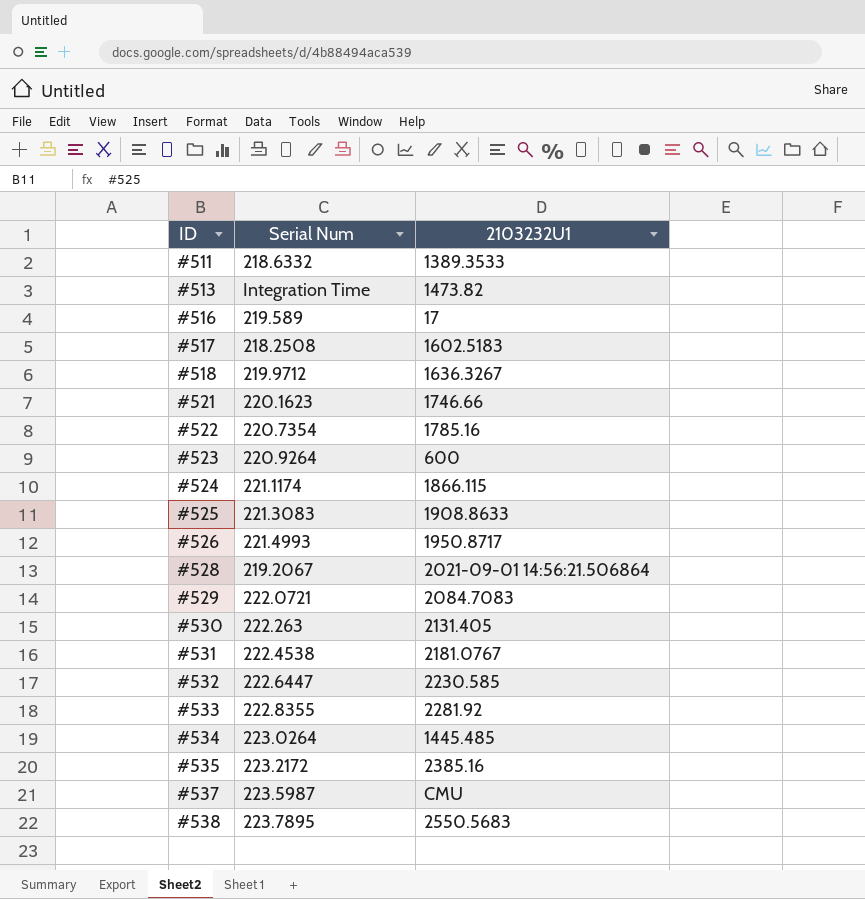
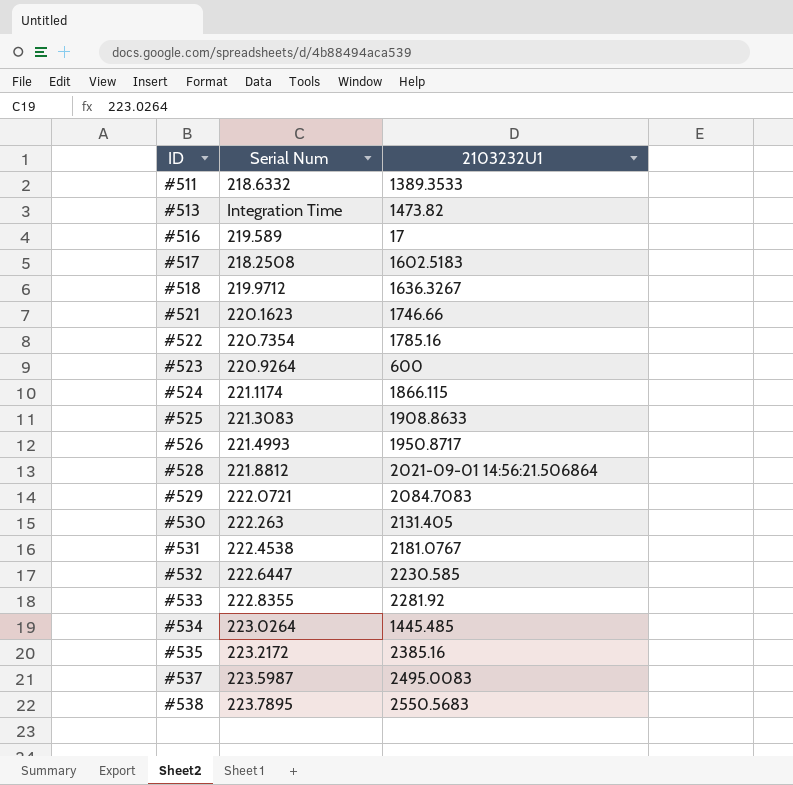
#528 | Serial Num: 219.2067 -> 221.8812
#537 | 2103232U1: CMU -> 2495.0083

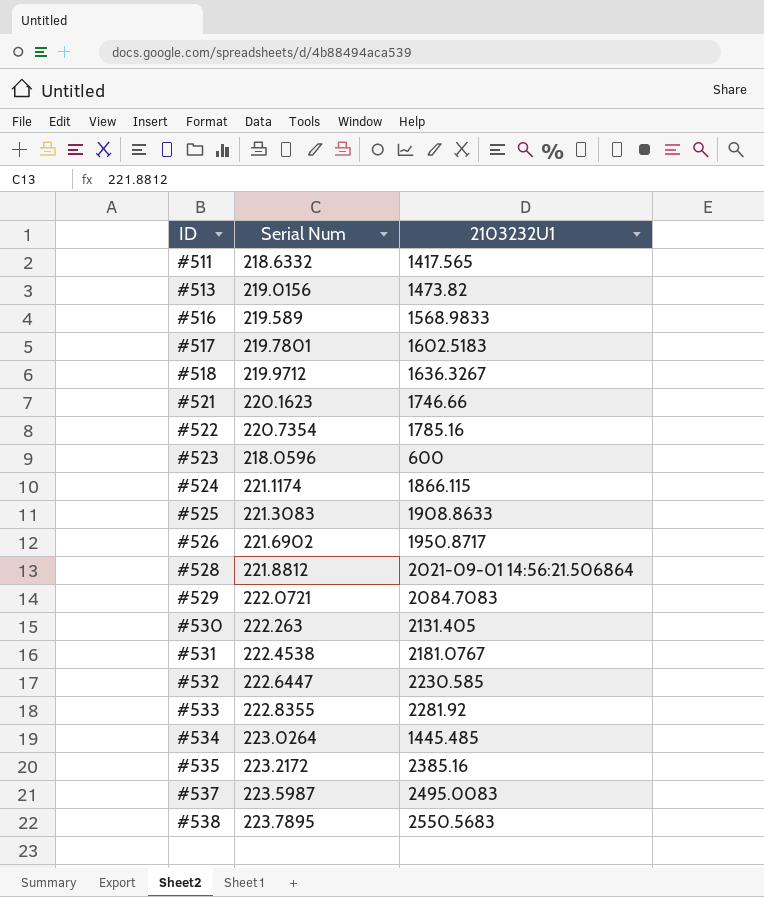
#511 | 2103232U1: 1389.3533 -> 1417.565
#513 | Serial Num: Integration Time -> 219.0156
#516 | 2103232U1: 17 -> 1568.9833
#517 | Serial Num: 218.2508 -> 219.7801
#523 | Serial Num: 220.9264 -> 218.0596
#526 | Serial Num: 221.4993 -> 221.6902

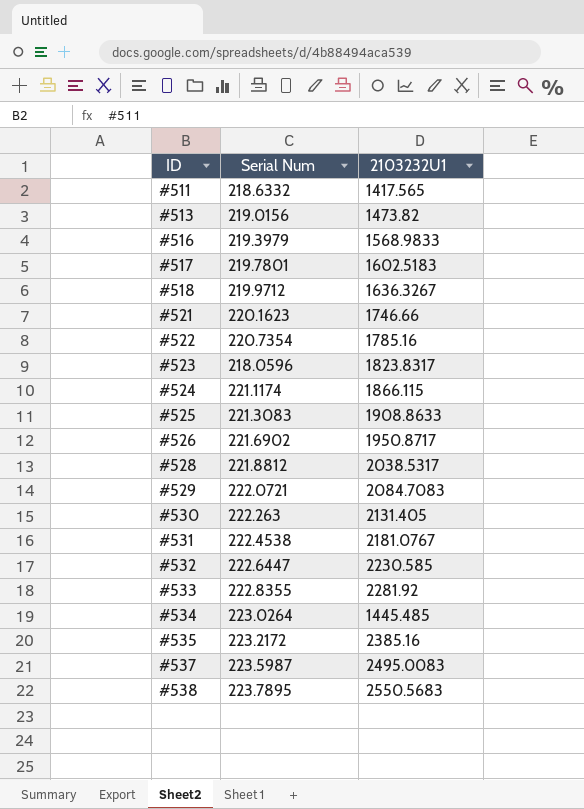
#516 | Serial Num: 219.589 -> 219.3979
#523 | 2103232U1: 600 -> 1823.8317
#528 | 2103232U1: 2021-09-01 14:56:21.506864 -> 2038.5317

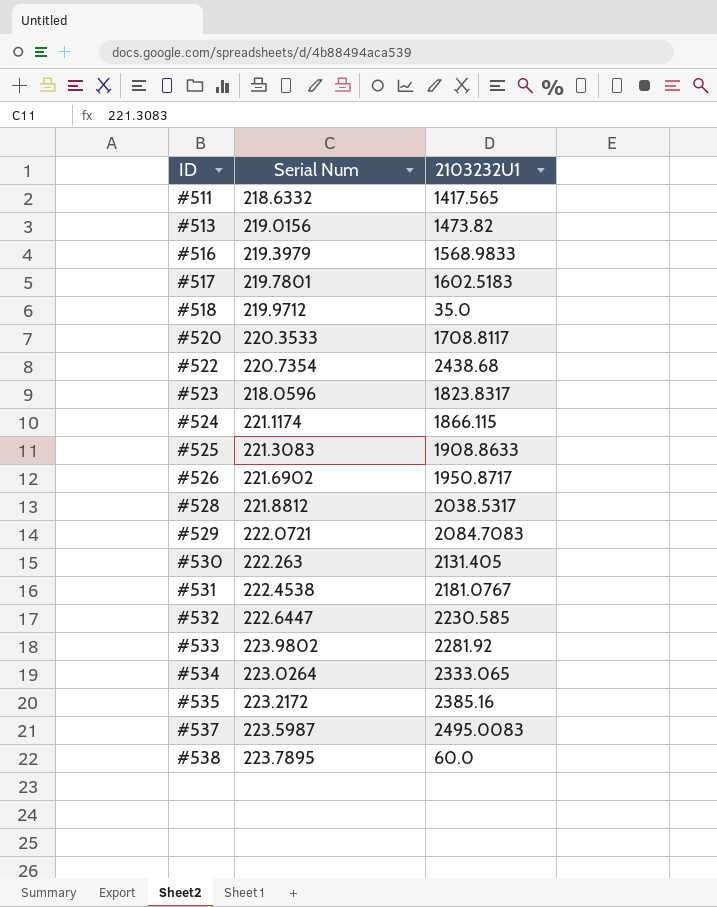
row #521: 220.1623 | 1746.66 -> none
#518 | 2103232U1: 1636.3267 -> 35.0
row #520: none -> 220.3533 | 1708.8117
#522 | 2103232U1: 1785.16 -> 2438.68
#533 | Serial Num: 222.8355 -> 223.9802
#534 | 2103232U1: 1445.485 -> 2333.065
#538 | 2103232U1: 2550.5683 -> 60.0

